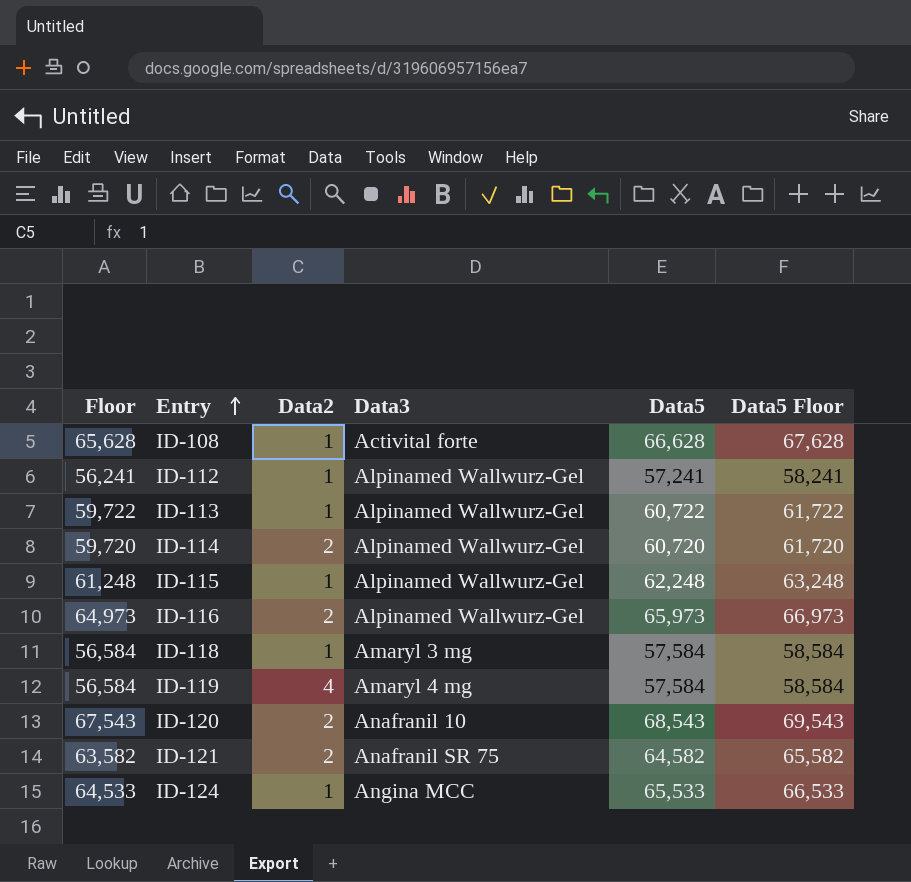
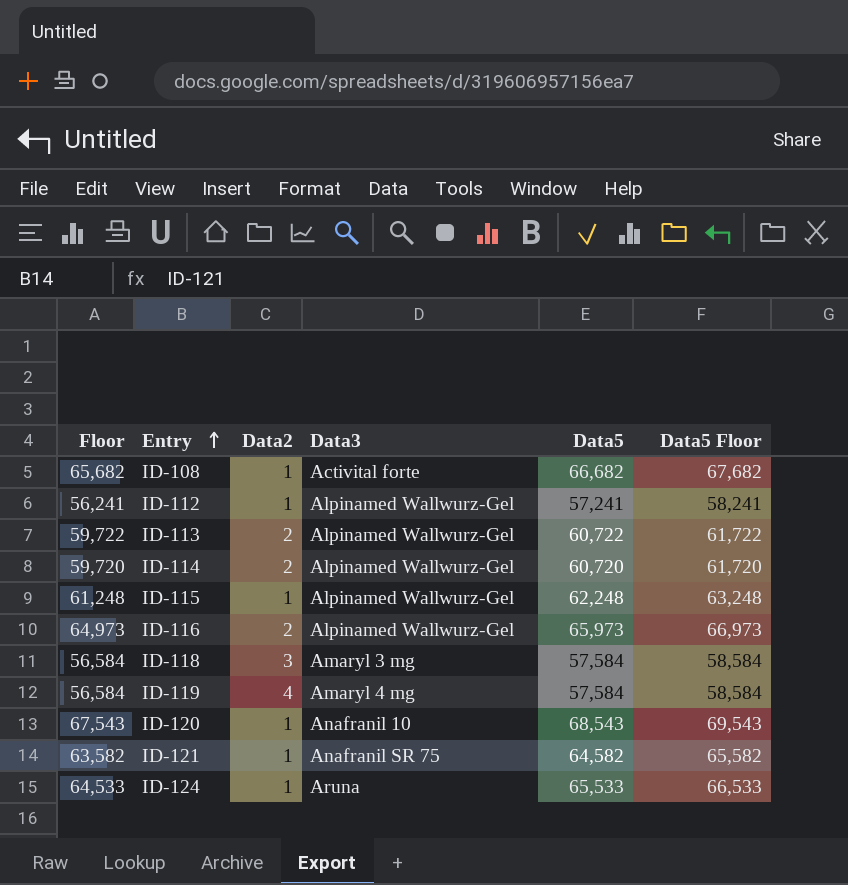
ID-108 | Floor: 65,628 -> 65,682
ID-108 | Data5: 66,628 -> 66,682
ID-108 | Data5 Floor: 67,628 -> 67,682
ID-113 | Data2: 1 -> 2
ID-118 | Data2: 1 -> 3
ID-120 | Data2: 2 -> 1
ID-121 | Data2: 2 -> 1
ID-124 | Data3: Angina MCC -> Aruna

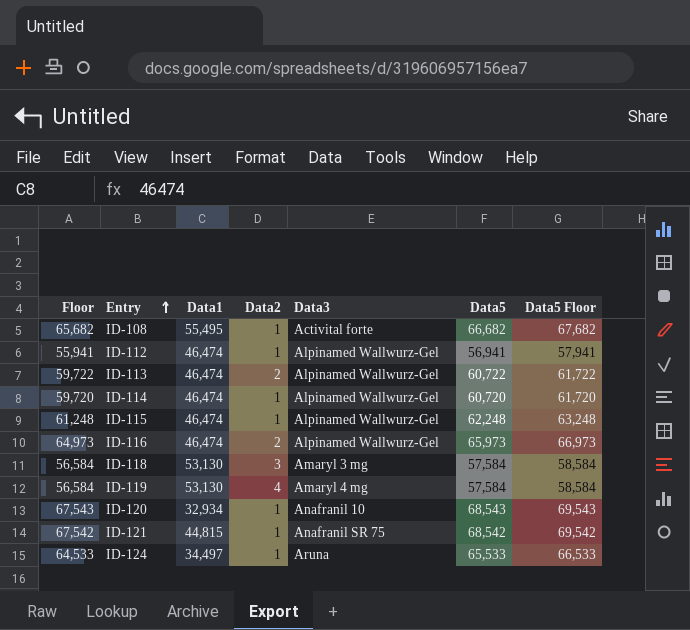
column Data1 | position: none -> 3
ID-112 | Floor: 56,241 -> 55,941
ID-112 | Data5: 57,241 -> 56,941
ID-112 | Data5 Floor: 58,241 -> 57,941
ID-114 | Data2: 2 -> 1
ID-121 | Floor: 63,582 -> 67,542
ID-121 | Data5: 64,582 -> 68,542
ID-121 | Data5 Floor: 65,582 -> 69,542

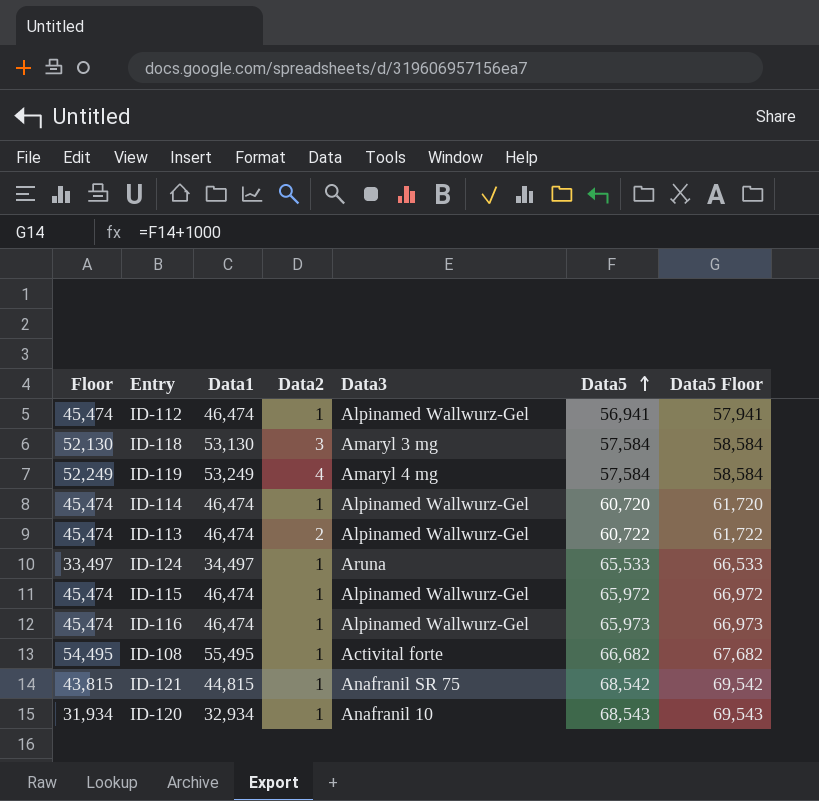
row order: Entry ascending -> Data5 ascending
column Floor | formula: [Data5] - 1000 -> [Data1] - 1000
ID-119 | Data1: 53,130 -> 53,249
ID-115 | Data5: 62,248 -> 65,972
ID-115 | Data5 Floor: 63,248 -> 66,972
ID-116 | Data2: 2 -> 1

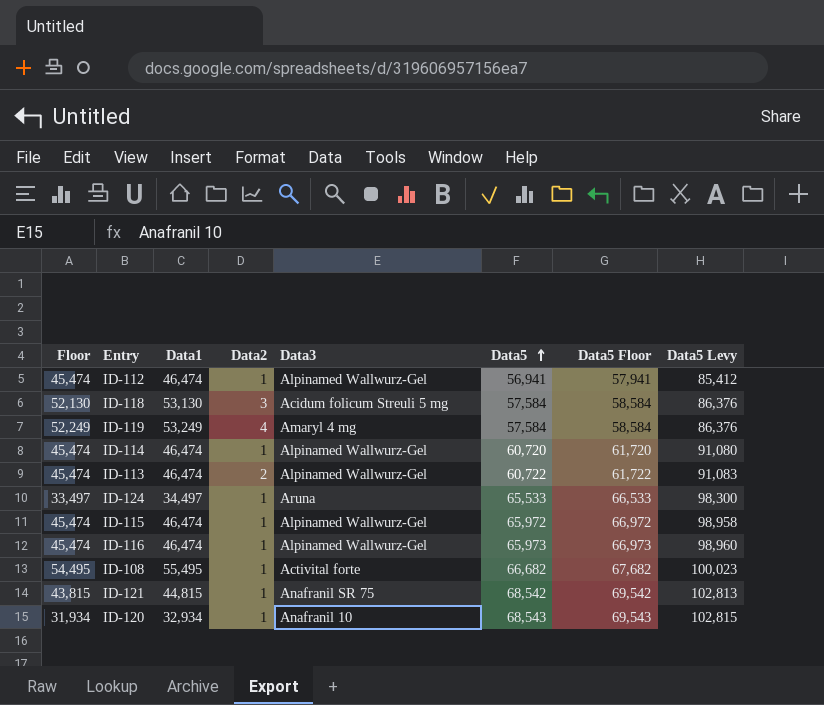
column Data5 Levy | formula: none -> [Data5] * 1.5
ID-118 | Data3: Amaryl 3 mg -> Acidum folicum Streuli 5 mg

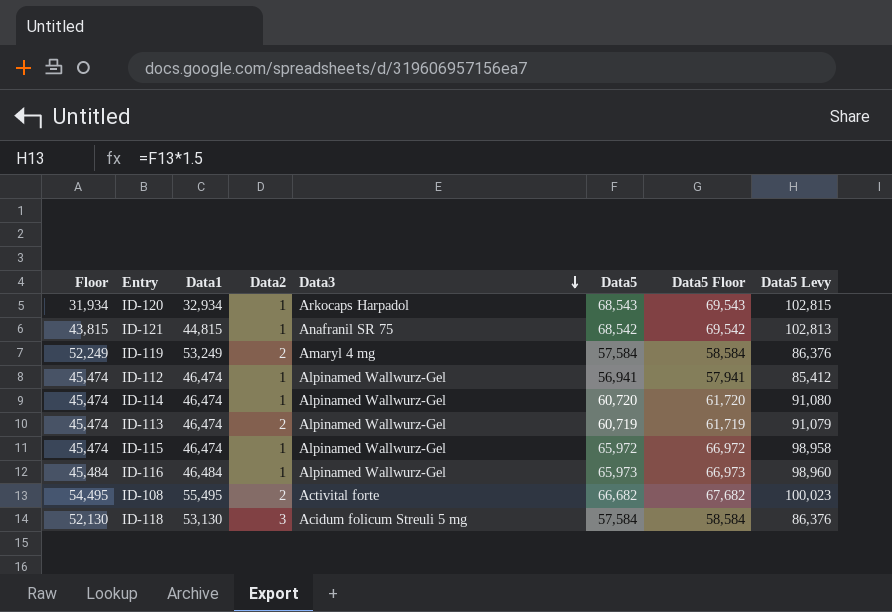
row order: Data5 ascending -> Data3 descending
row ID-124: 33,497 | 34,497 | 1 | Aruna | 65,533 | 66,533 | 98,300 -> none
ID-120 | Data3: Anafranil 10 -> Arkocaps Harpadol
ID-119 | Data2: 4 -> 2
ID-113 | Data5: 60,722 -> 60,719
ID-113 | Data5 Floor: 61,722 -> 61,719
ID-113 | Data5 Levy: 91,083 -> 91,079
ID-116 | Floor: 45,474 -> 45,484
ID-116 | Data1: 46,474 -> 46,484
ID-108 | Data2: 1 -> 2

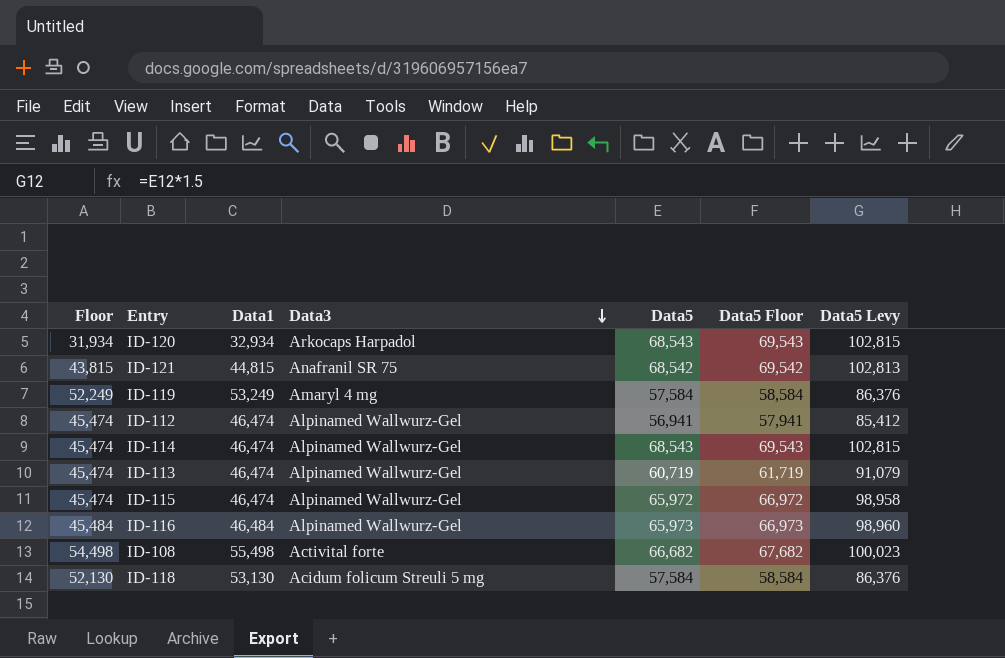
column Data2 | position: 4 -> none
ID-114 | Data5: 60,720 -> 68,543
ID-114 | Data5 Floor: 61,720 -> 69,543
ID-114 | Data5 Levy: 91,080 -> 102,815
ID-108 | Floor: 54,495 -> 54,498
ID-108 | Data1: 55,495 -> 55,498

